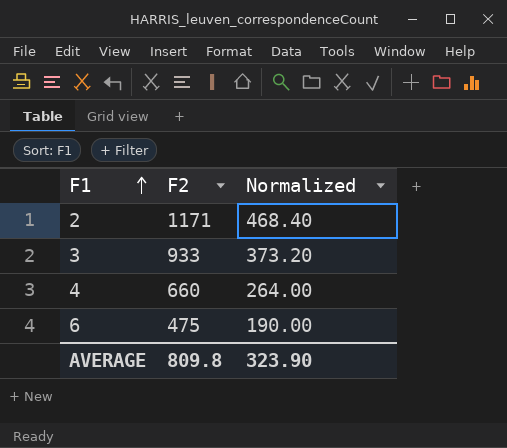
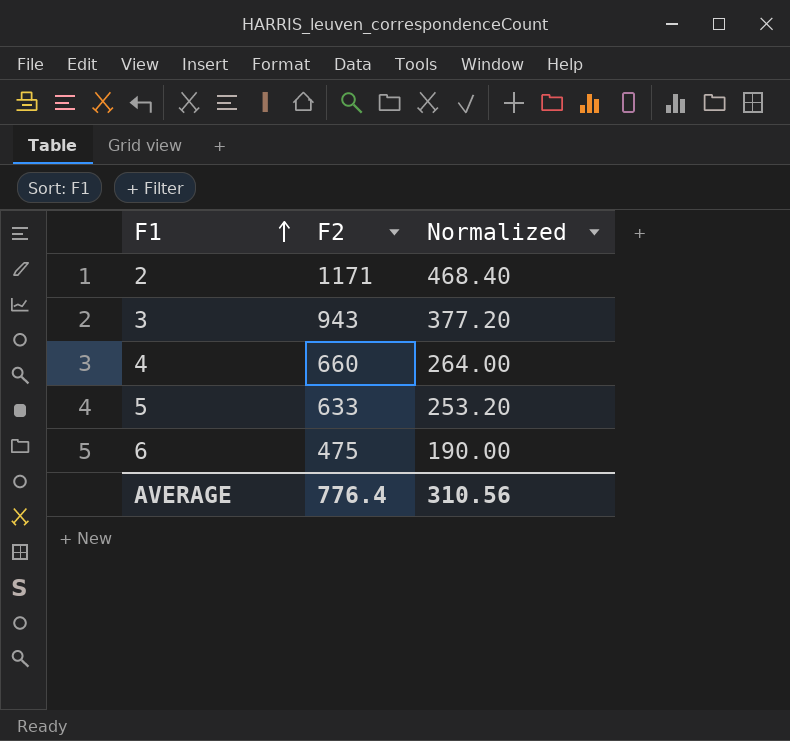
3 | F2: 933 -> 943
3 | Normalized: 373.20 -> 377.20
row 5: none -> 633 | 253.20
AVERAGE | F2: 809.8 -> 776.4
AVERAGE | Normalized: 323.90 -> 310.56

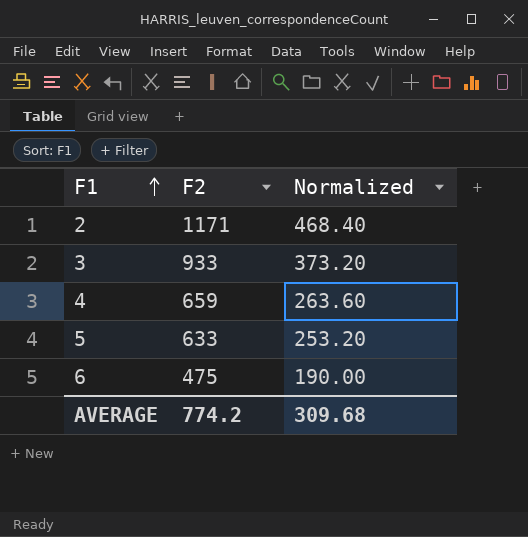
3 | F2: 943 -> 933
3 | Normalized: 377.20 -> 373.20
4 | F2: 660 -> 659
4 | Normalized: 264.00 -> 263.60
AVERAGE | F2: 776.4 -> 774.2
AVERAGE | Normalized: 310.56 -> 309.68

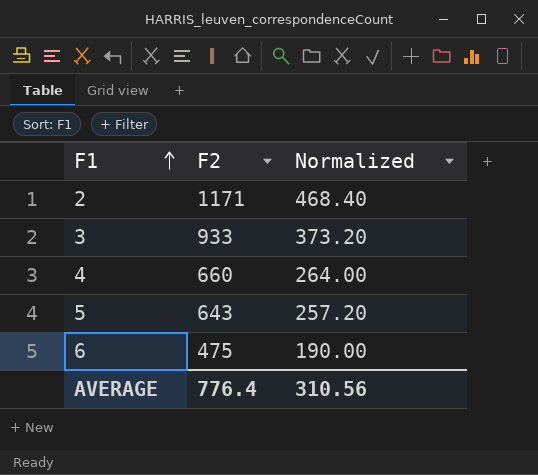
4 | F2: 659 -> 660
4 | Normalized: 263.60 -> 264.00
5 | F2: 633 -> 643
5 | Normalized: 253.20 -> 257.20
AVERAGE | F2: 774.2 -> 776.4
AVERAGE | Normalized: 309.68 -> 310.56

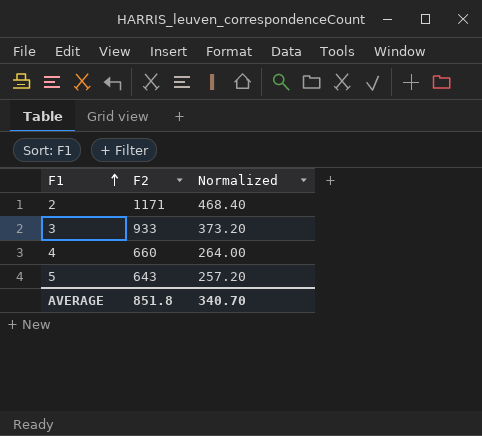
row 6: 475 | 190.00 -> none
AVERAGE | F2: 776.4 -> 851.8
AVERAGE | Normalized: 310.56 -> 340.70

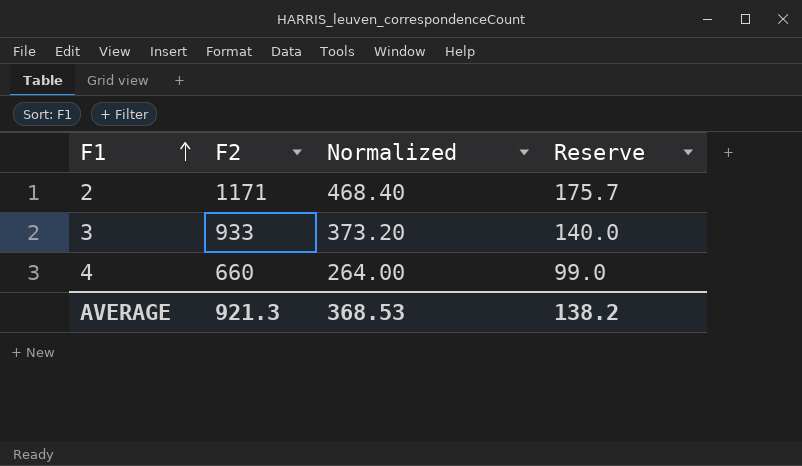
column Reserve | formula: none -> [F2] * 0.15
row 5: 643 | 257.20 -> none
AVERAGE | F2: 851.8 -> 921.3
AVERAGE | Normalized: 340.70 -> 368.53

